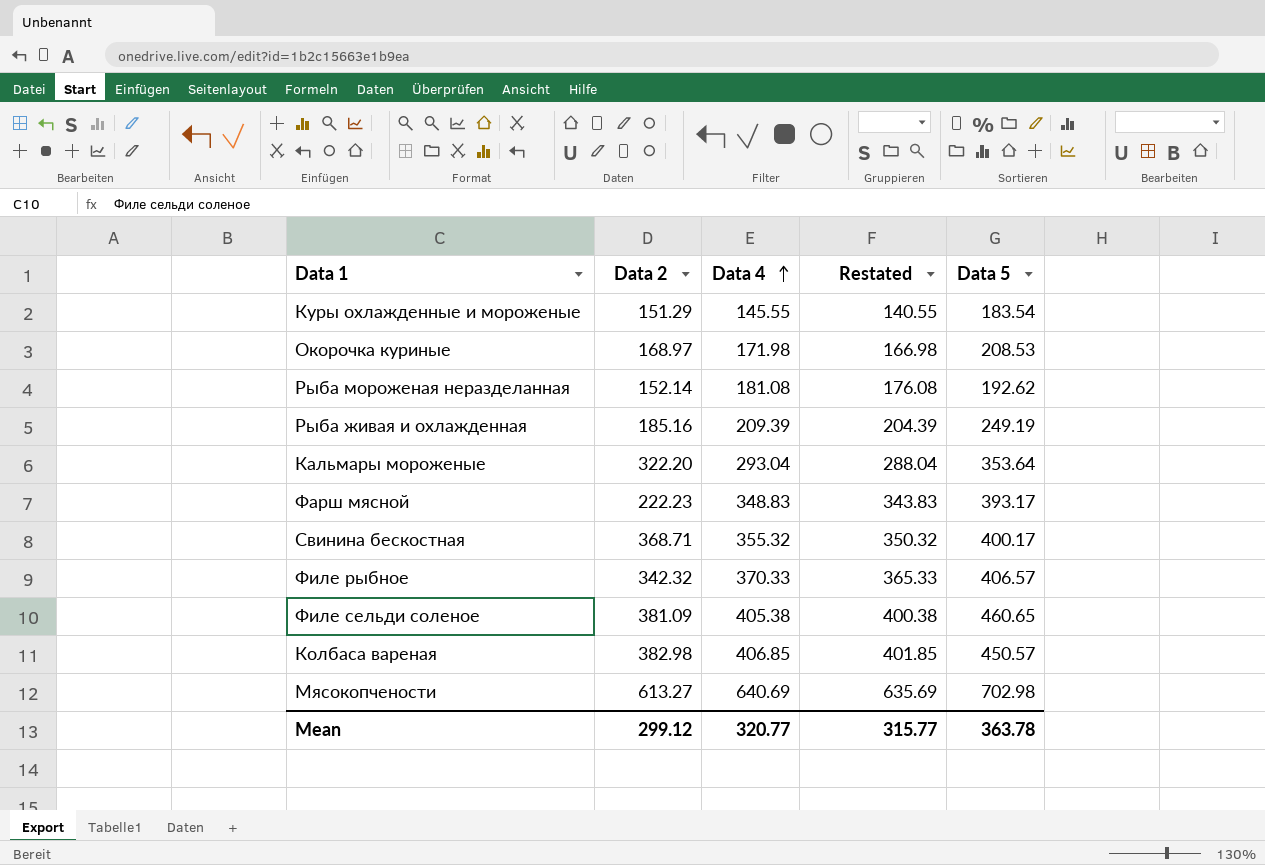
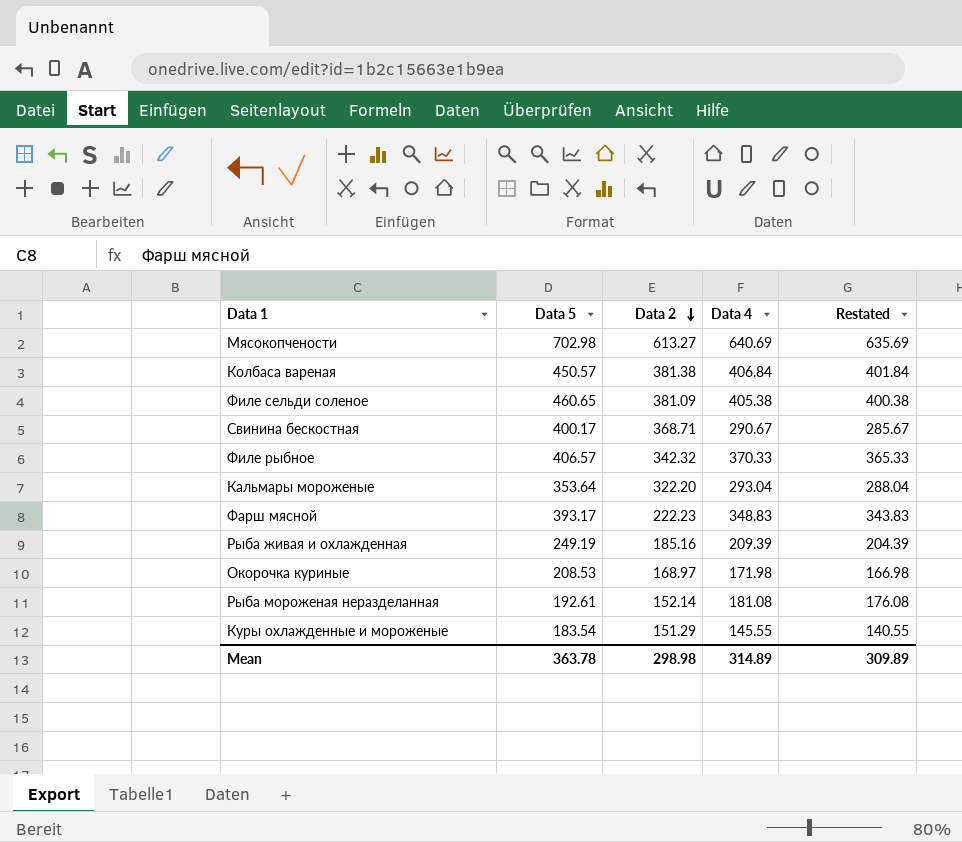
row order: Data 4 ascending -> Data 2 descending
column Data 5 | position: 5 -> 2
Колбаса вареная | Data 2: 382.98 -> 381.38
Колбаса вареная | Data 4: 406.85 -> 406.84
Колбаса вареная | Restated: 401.85 -> 401.84
Свинина бескостная | Data 4: 355.32 -> 290.67
Свинина бескостная | Restated: 350.32 -> 285.67
Рыба мороженая неразделанная | Data 5: 192.62 -> 192.61
Mean | Data 2: 299.12 -> 298.98
Mean | Data 4: 320.77 -> 314.89
Mean | Restated: 315.77 -> 309.89

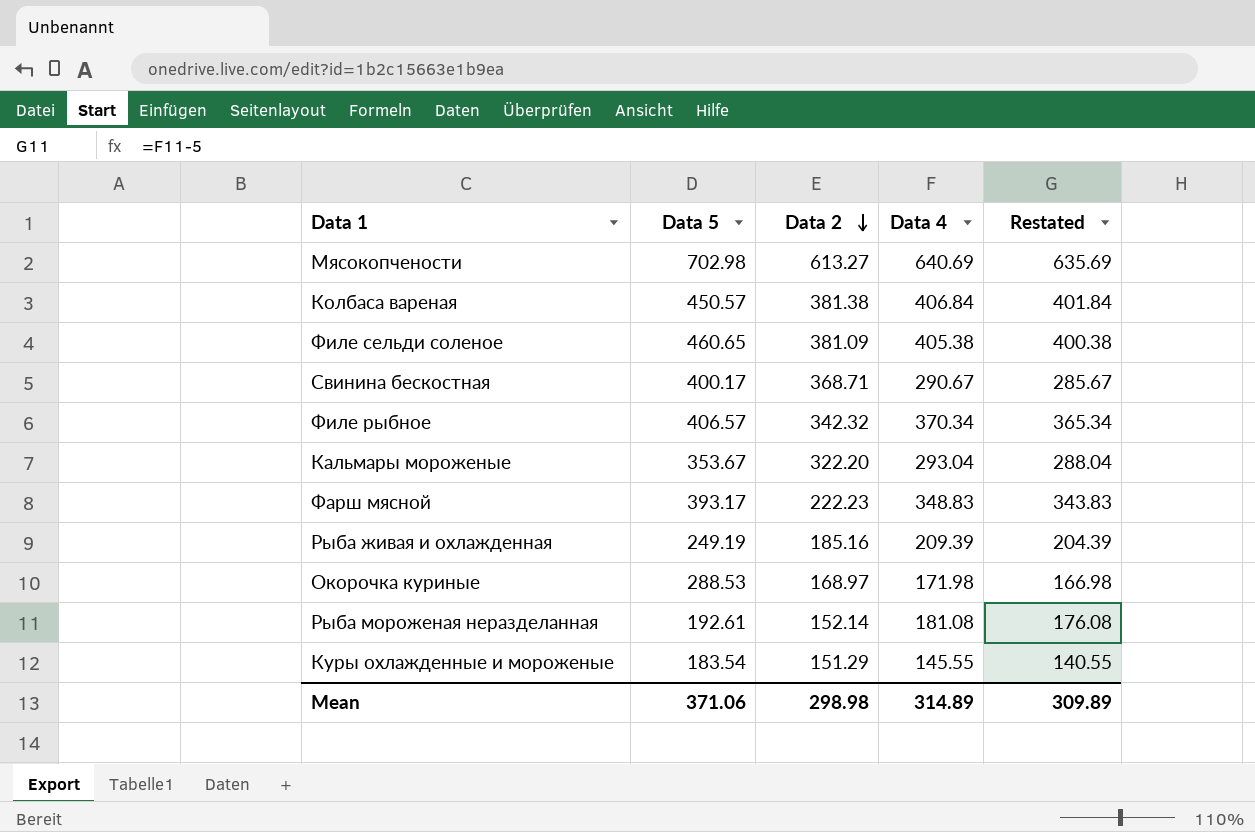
Филе рыбное | Data 4: 370.33 -> 370.34
Филе рыбное | Restated: 365.33 -> 365.34
Кальмары мороженые | Data 5: 353.64 -> 353.67
Окорочка куриные | Data 5: 208.53 -> 288.53
Mean | Data 5: 363.78 -> 371.06

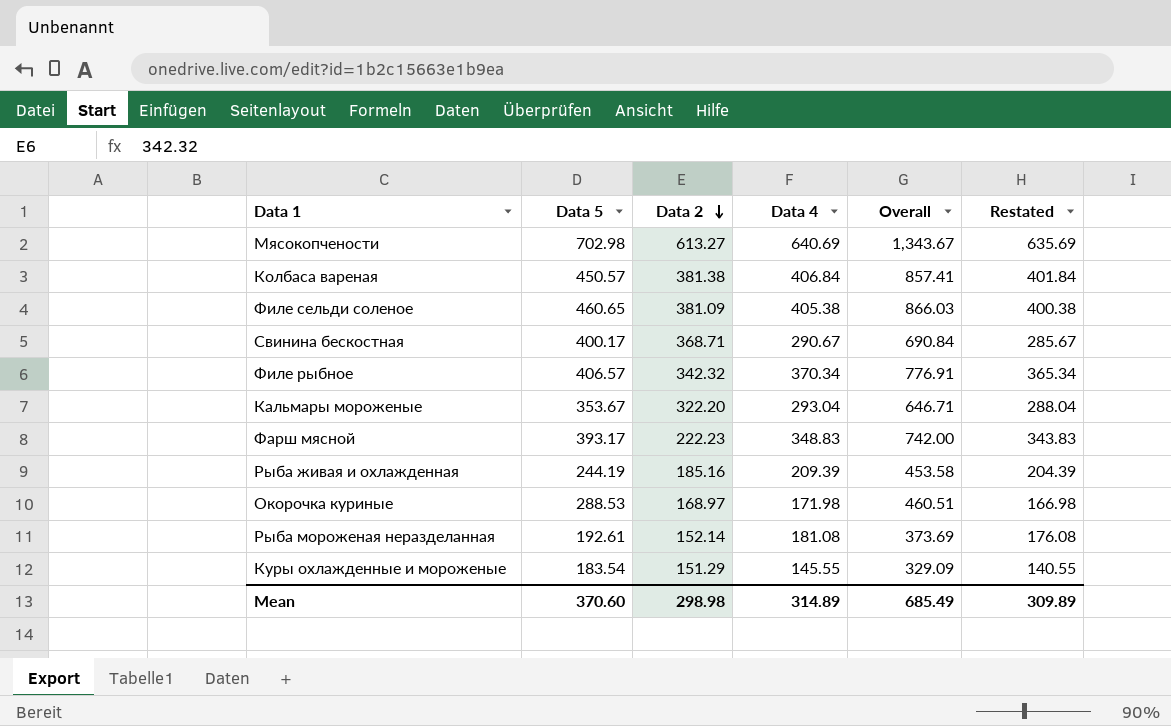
column Overall | formula: none -> [Data 5] + [Data 4]
Рыба живая и охлажденная | Data 5: 249.19 -> 244.19
Mean | Data 5: 371.06 -> 370.60

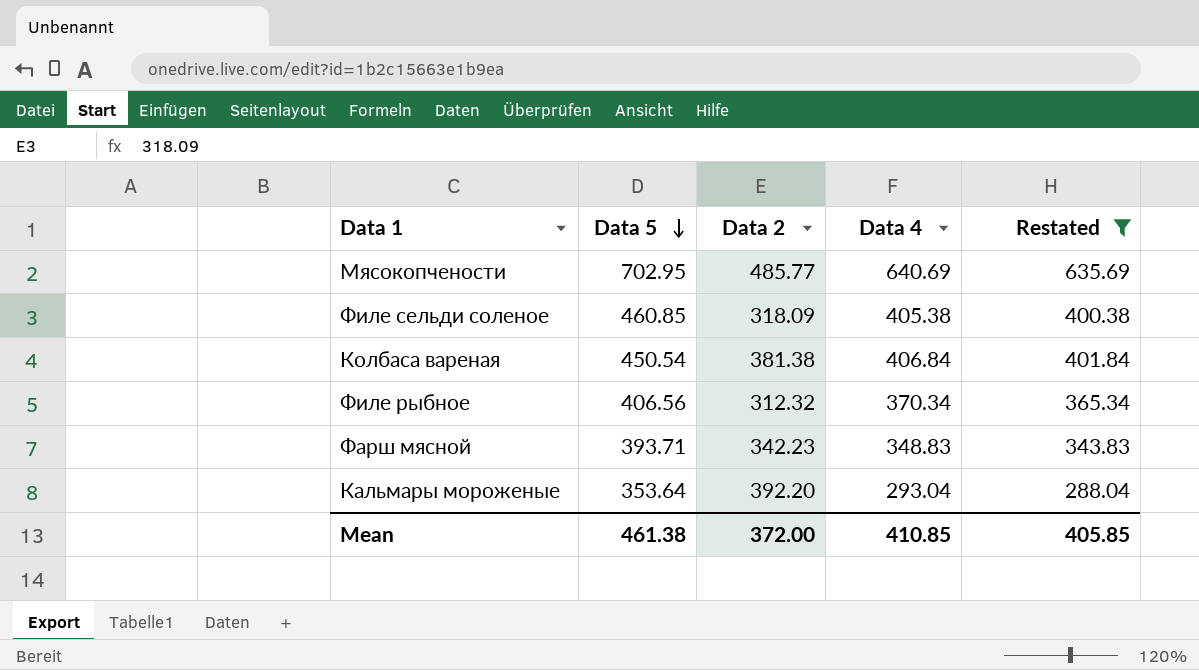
filter: none -> Restated >= 288.04
row order: Data 2 descending -> Data 5 descending
column Overall | formula: [Data 5] + [Data 4] -> none
Мясокопчености | Data 5: 702.98 -> 702.95
Мясокопчености | Data 2: 613.27 -> 485.77
Филе сельди соленое | Data 5: 460.65 -> 460.85
Филе сельди соленое | Data 2: 381.09 -> 318.09
Колбаса вареная | Data 5: 450.57 -> 450.54
Филе рыбное | Data 5: 406.57 -> 406.56
Филе рыбное | Data 2: 342.32 -> 312.32
Фарш мясной | Data 5: 393.17 -> 393.71
Фарш мясной | Data 2: 222.23 -> 342.23
Кальмары мороженые | Data 5: 353.67 -> 353.64
Кальмары мороженые | Data 2: 322.20 -> 392.20
Mean | Data 5: 370.60 -> 461.38
Mean | Data 2: 298.98 -> 372.00
Mean | Data 4: 314.89 -> 410.85
Mean | Restated: 309.89 -> 405.85

